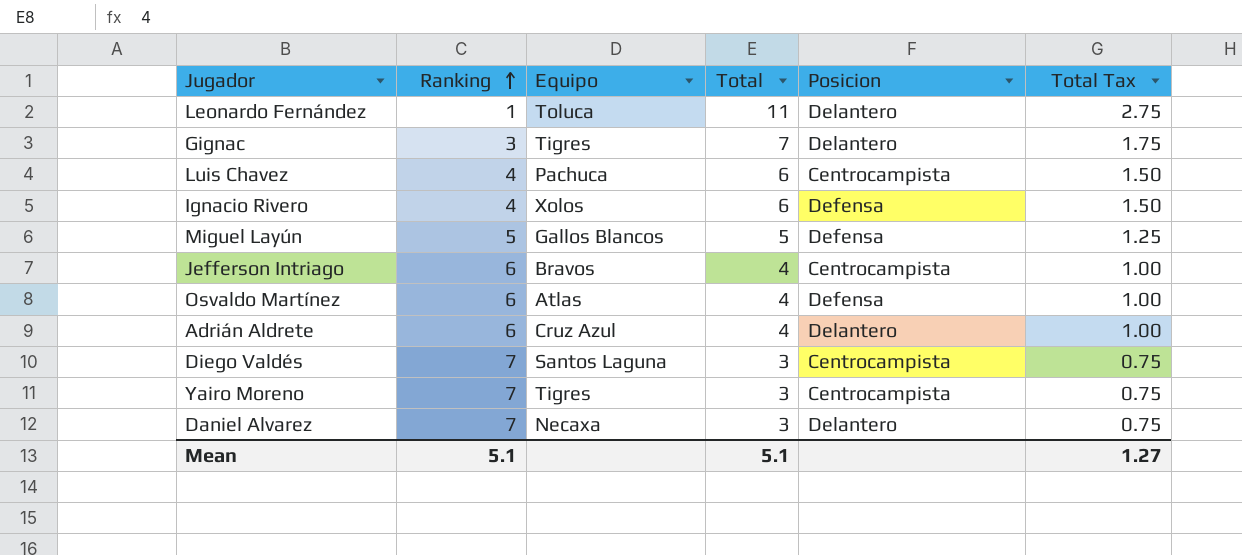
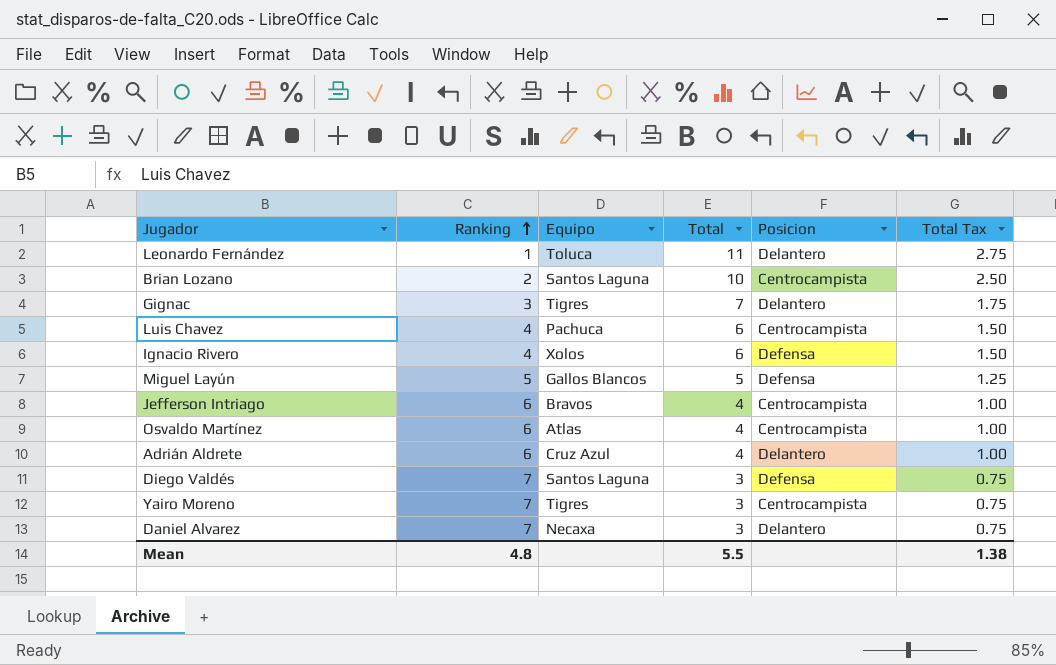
row Brian Lozano: none -> 2 | Santos Laguna | 10 | Centrocampista | 2.50
Osvaldo Martínez | Posicion: Defensa -> Centrocampista
Diego Valdés | Posicion: Centrocampista -> Defensa
Mean | Ranking: 5.1 -> 4.8
Mean | Total: 5.1 -> 5.5
Mean | Total Tax: 1.27 -> 1.38

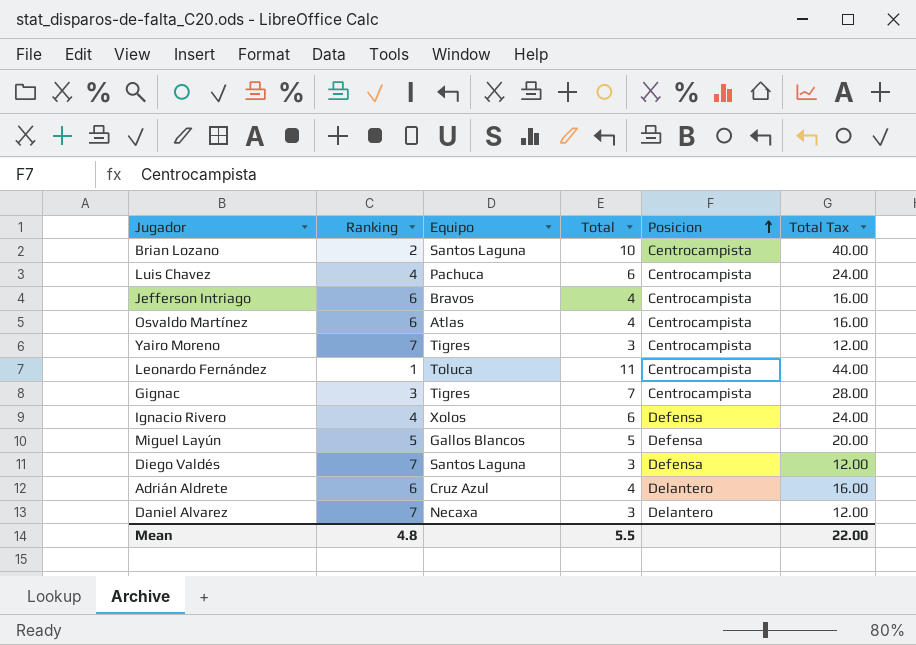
row order: Ranking ascending -> Posicion ascending
column Total Tax | formula: [Total] * 0.25 -> [Total] * 4
Leonardo Fernández | Posicion: Delantero -> Centrocampista
Gignac | Posicion: Delantero -> Centrocampista
Mean | Total Tax: 1.38 -> 22.00

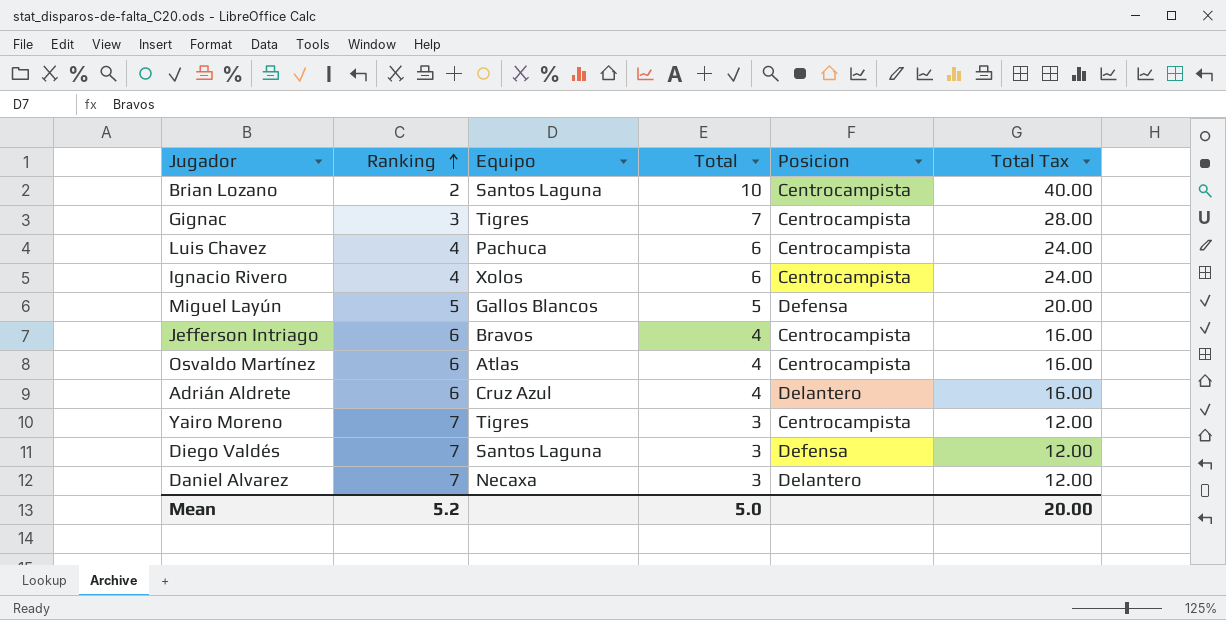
row order: Posicion ascending -> Ranking ascending
row Leonardo Fernández: 1 | Toluca | 11 | Centrocampista | 44.00 -> none
Ignacio Rivero | Posicion: Defensa -> Centrocampista
Mean | Ranking: 4.8 -> 5.2
Mean | Total: 5.5 -> 5.0
Mean | Total Tax: 22.00 -> 20.00

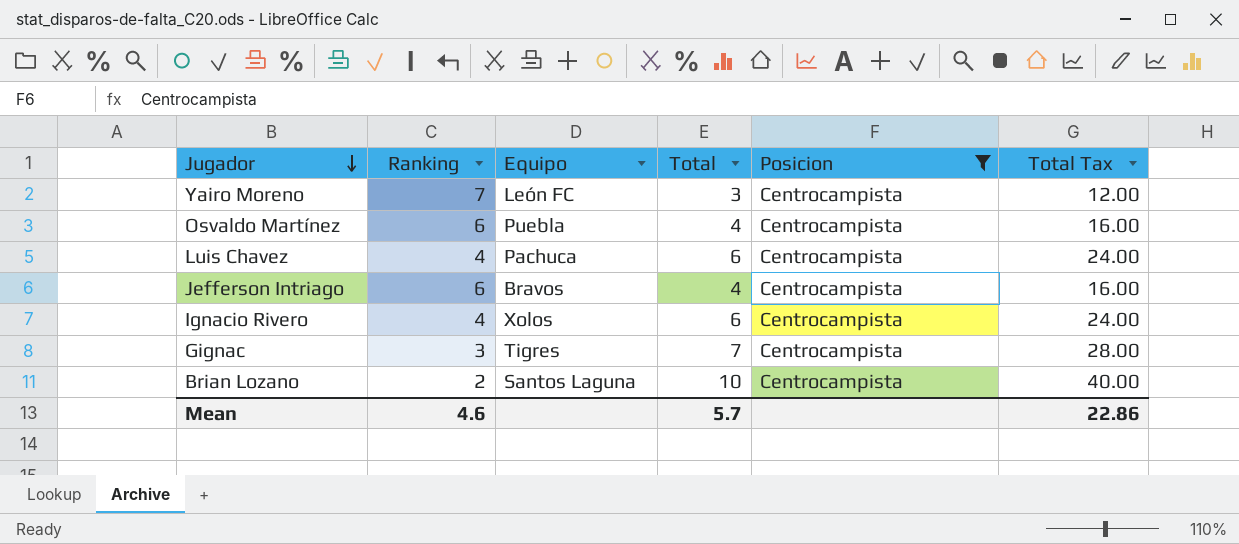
filter: none -> Posicion = Centrocampista
row order: Ranking ascending -> Jugador descending
Yairo Moreno | Equipo: Tigres -> León FC
Osvaldo Martínez | Equipo: Atlas -> Puebla
Mean | Ranking: 5.2 -> 4.6
Mean | Total: 5.0 -> 5.7
Mean | Total Tax: 20.00 -> 22.86

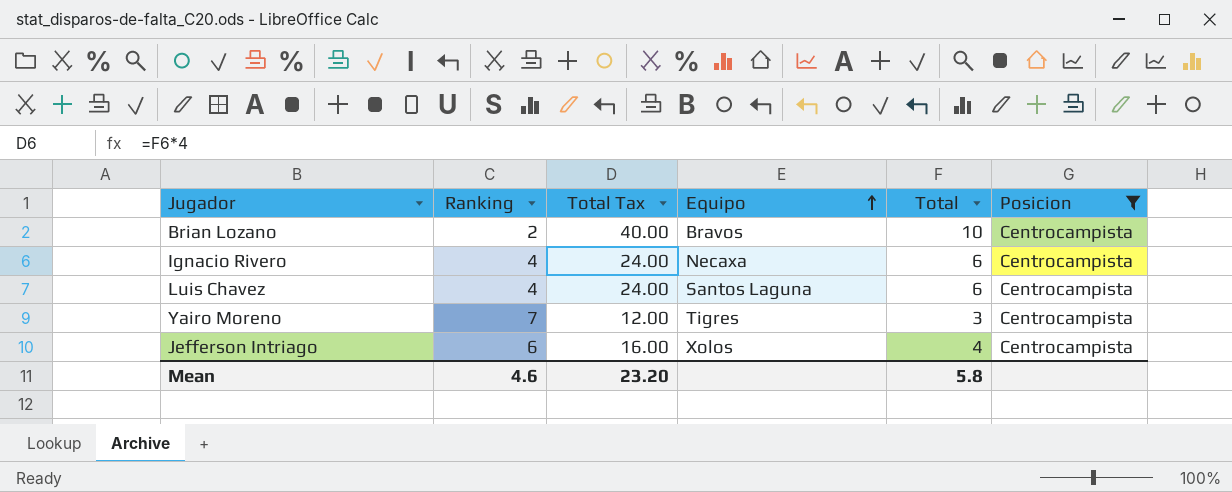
row order: Jugador descending -> Equipo ascending
column Total Tax | position: 6 -> 3
row Osvaldo Martínez: 6 | Puebla | 4 | Centrocampista | 16.00 -> none
row Gignac: 3 | Tigres | 7 | Centrocampista | 28.00 -> none
Brian Lozano | Equipo: Santos Laguna -> Bravos
Ignacio Rivero | Equipo: Xolos -> Necaxa
Luis Chavez | Equipo: Pachuca -> Santos Laguna
Yairo Moreno | Equipo: León FC -> Tigres
Jefferson Intriago | Equipo: Bravos -> Xolos
Mean | Total Tax: 22.86 -> 23.20
Mean | Total: 5.7 -> 5.8

